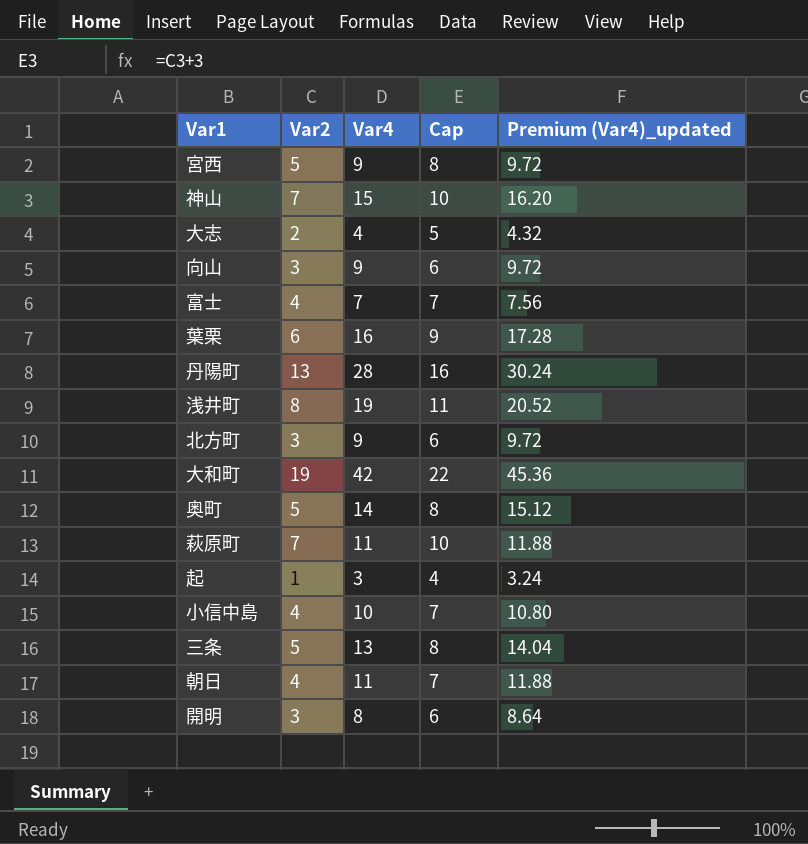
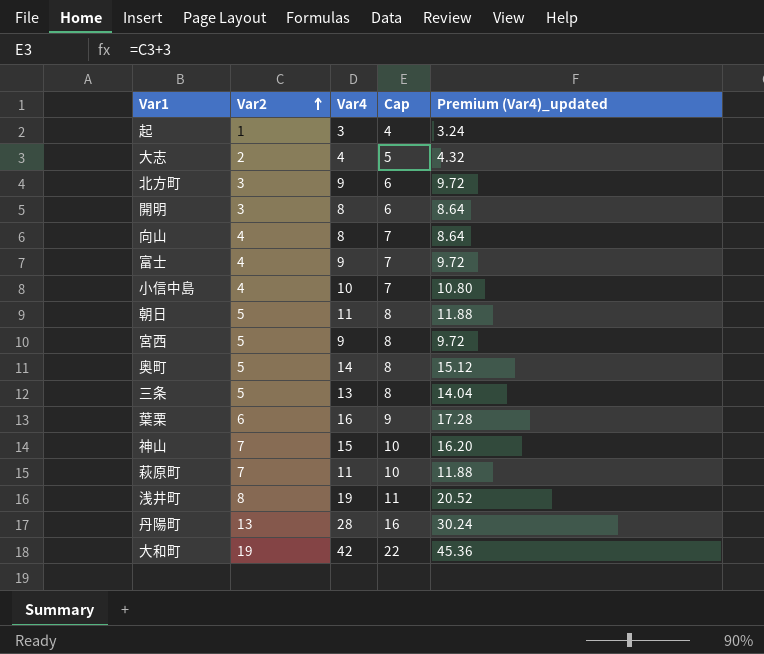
row order: none -> Var2 ascending
向山 | Var2: 3 -> 4
向山 | Var4: 9 -> 8
向山 | Cap: 6 -> 7
向山 | Premium (Var4)_updated: 9.72 -> 8.64
富士 | Var4: 7 -> 9
富士 | Premium (Var4)_updated: 7.56 -> 9.72
朝日 | Var2: 4 -> 5
朝日 | Cap: 7 -> 8

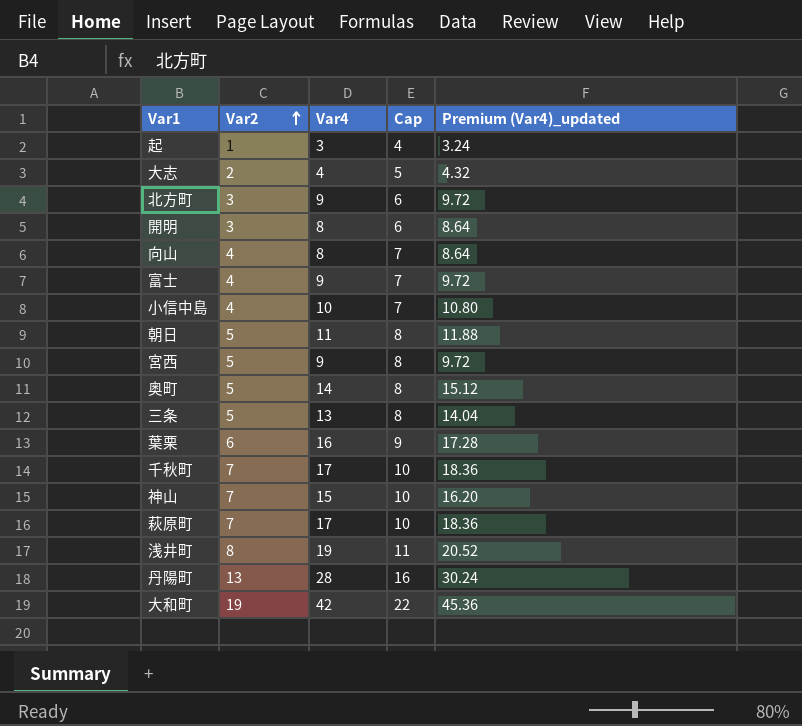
row 千秋町: none -> 7 | 17 | 10 | 18.36
萩原町 | Var4: 11 -> 17
萩原町 | Premium (Var4)_updated: 11.88 -> 18.36

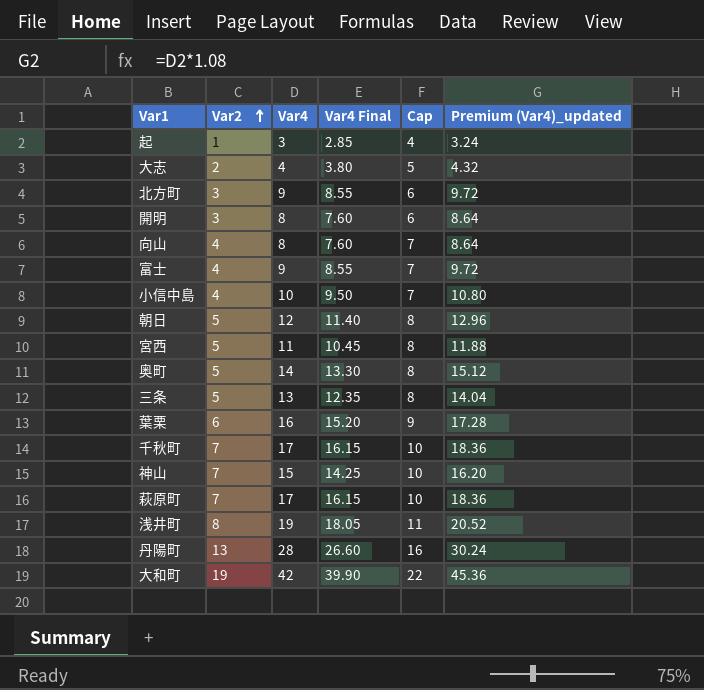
column Var4 Final | formula: none -> [Var4] * 0.95
朝日 | Var4: 11 -> 12
朝日 | Premium (Var4)_updated: 11.88 -> 12.96
宮西 | Var4: 9 -> 11
宮西 | Premium (Var4)_updated: 9.72 -> 11.88

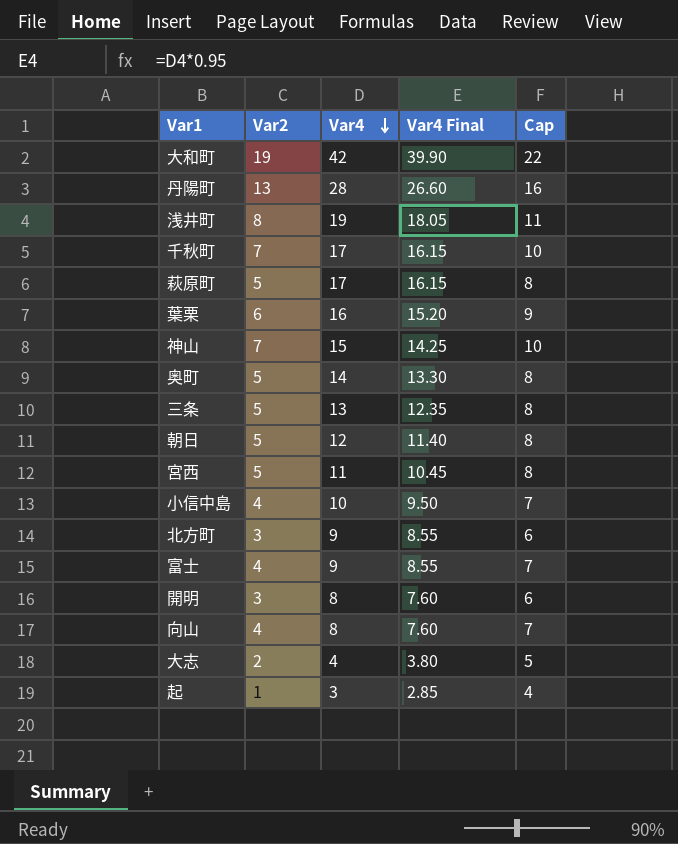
row order: Var2 ascending -> Var4 descending
column Premium (Var4)_updated | formula: [Var4] * 1.08 -> none
萩原町 | Var2: 7 -> 5
萩原町 | Cap: 10 -> 8

